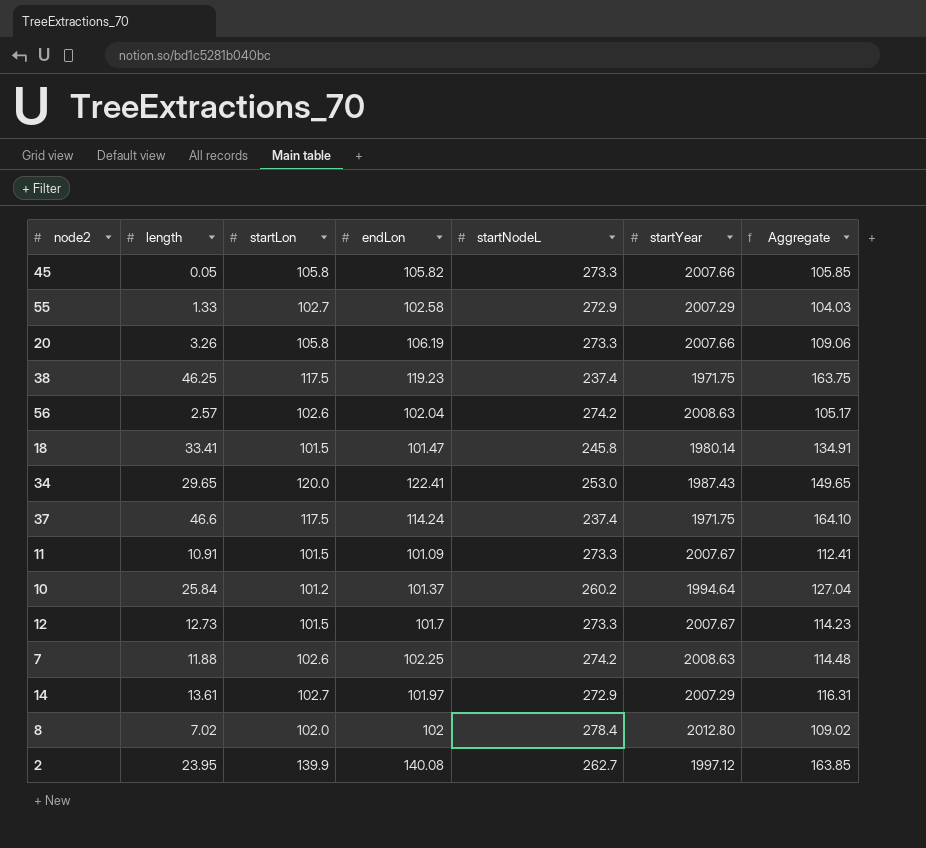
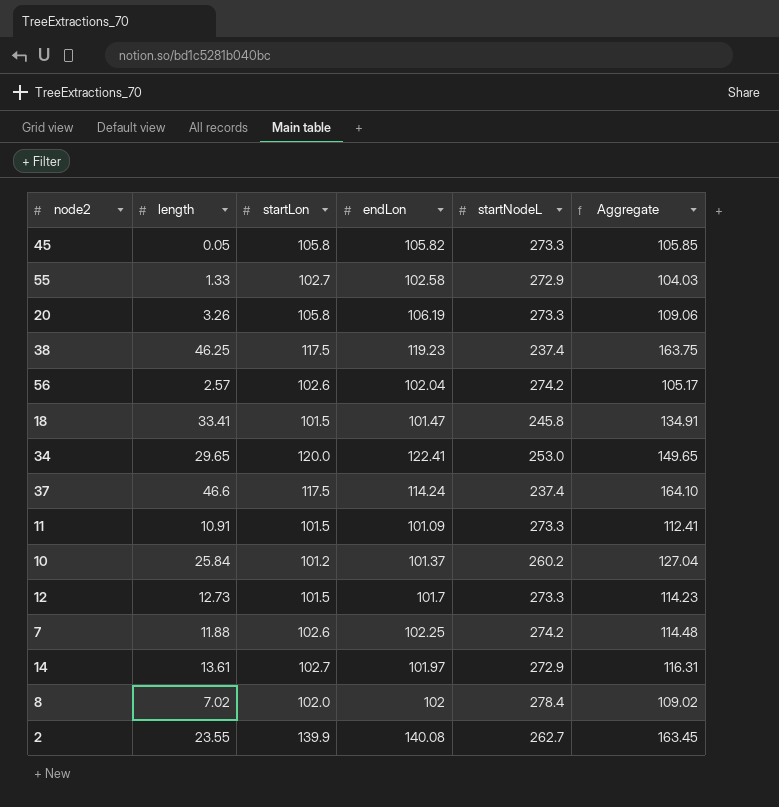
column startYear | position: 6 -> none
2 | length: 23.95 -> 23.55
2 | Aggregate: 163.85 -> 163.45

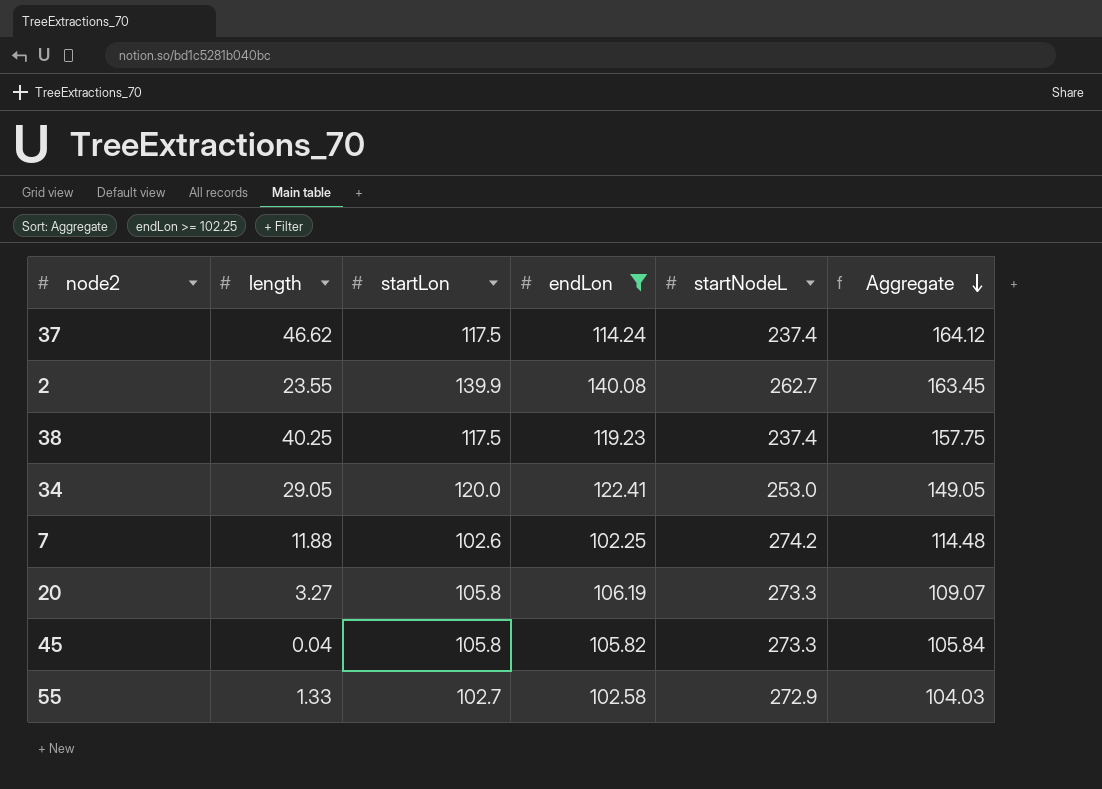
filter: none -> endLon >= 102.25
row order: none -> Aggregate descending
37 | length: 46.6 -> 46.62
37 | Aggregate: 164.10 -> 164.12
38 | length: 46.25 -> 40.25
38 | Aggregate: 163.75 -> 157.75
34 | length: 29.65 -> 29.05
34 | Aggregate: 149.65 -> 149.05
20 | length: 3.26 -> 3.27
20 | Aggregate: 109.06 -> 109.07
45 | length: 0.05 -> 0.04
45 | Aggregate: 105.85 -> 105.84

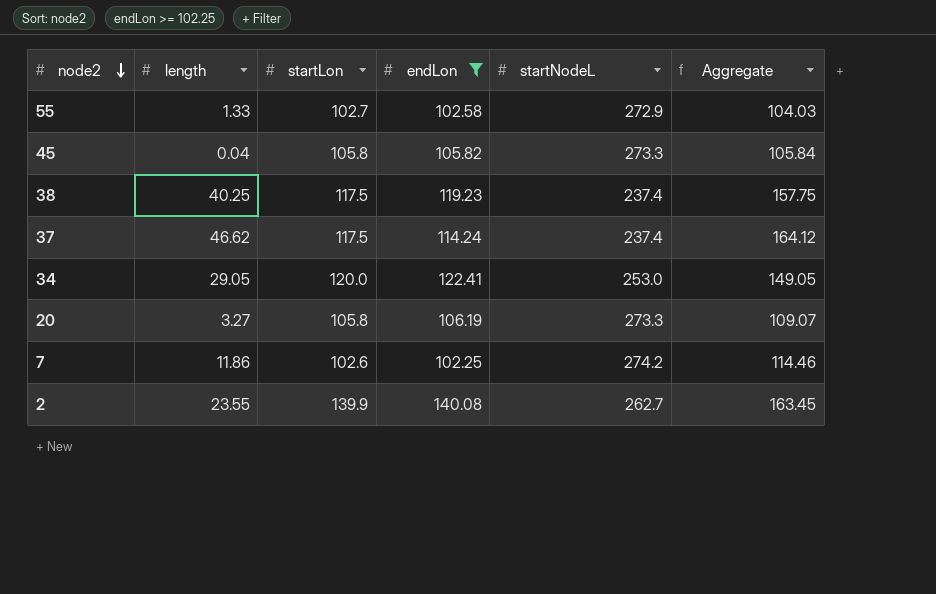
row order: Aggregate descending -> node2 descending
7 | length: 11.88 -> 11.86
7 | Aggregate: 114.48 -> 114.46

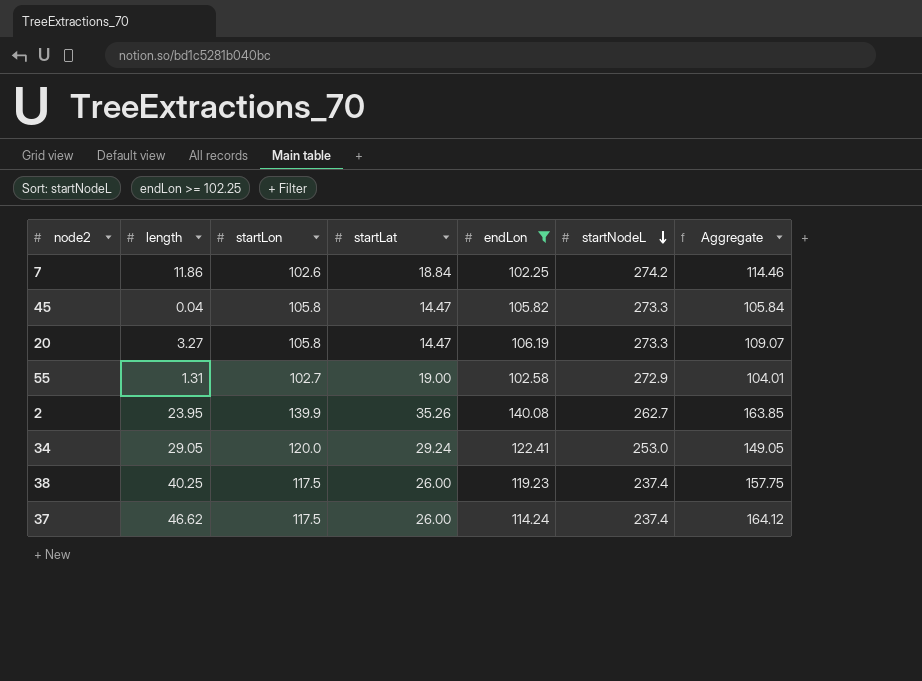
row order: node2 descending -> startNodeL descending
column startLat | position: none -> 4
55 | length: 1.33 -> 1.31
55 | Aggregate: 104.03 -> 104.01
2 | length: 23.55 -> 23.95
2 | Aggregate: 163.45 -> 163.85

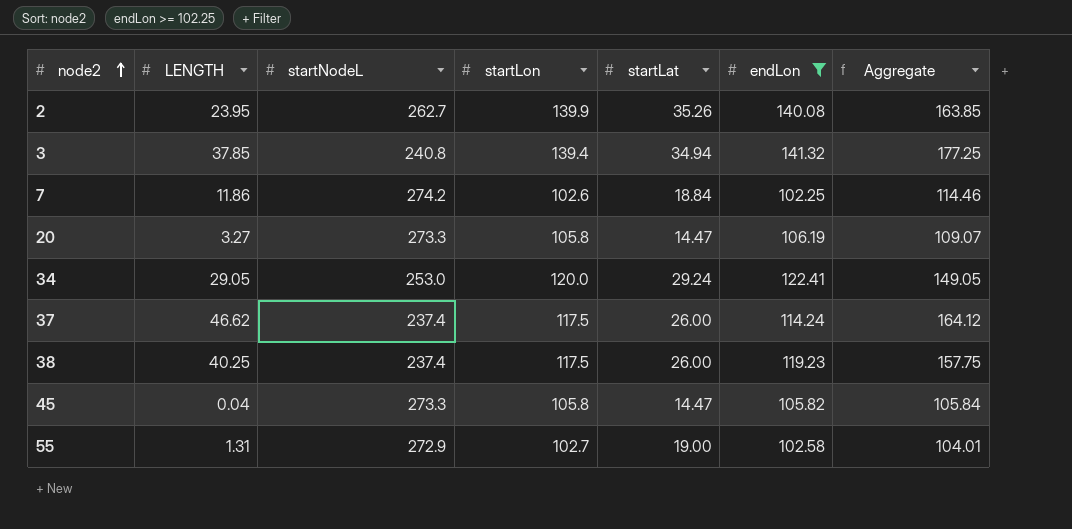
row order: startNodeL descending -> node2 ascending
column name: length -> LENGTH
column startNodeL | position: 6 -> 3
row 3: none -> 37.85 | 240.8 | 139.4 | 34.94 | 141.32 | 177.25

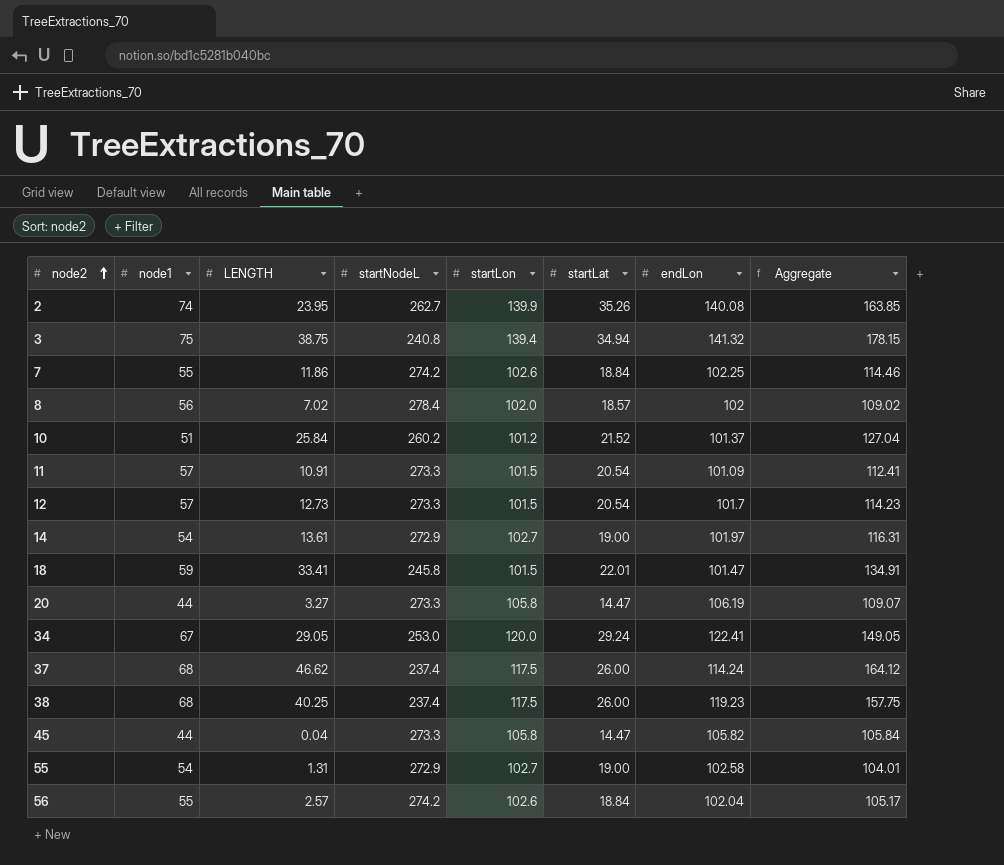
filter: endLon >= 102.25 -> none
column node1 | position: none -> 2
3 | LENGTH: 37.85 -> 38.75
3 | Aggregate: 177.25 -> 178.15

